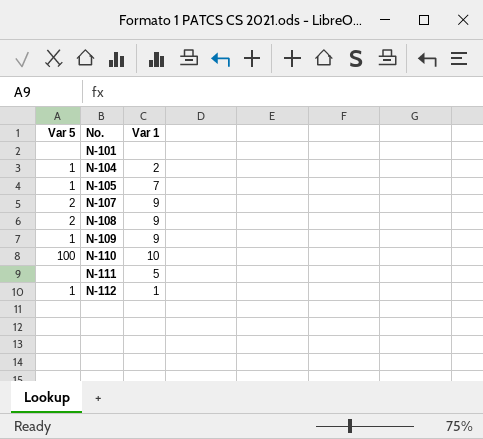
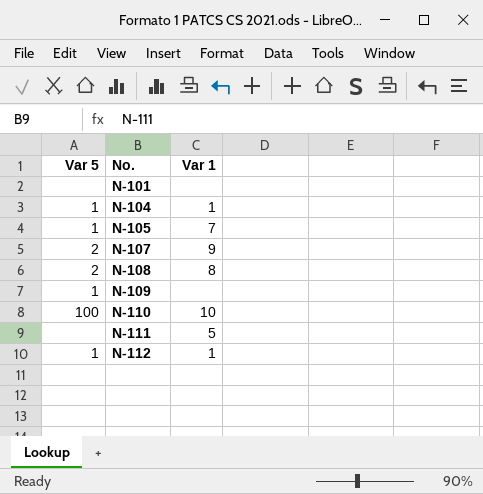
N-104 | Var 1: 2 -> 1
N-108 | Var 1: 9 -> 8
N-109 | Var 1: 9 -> none

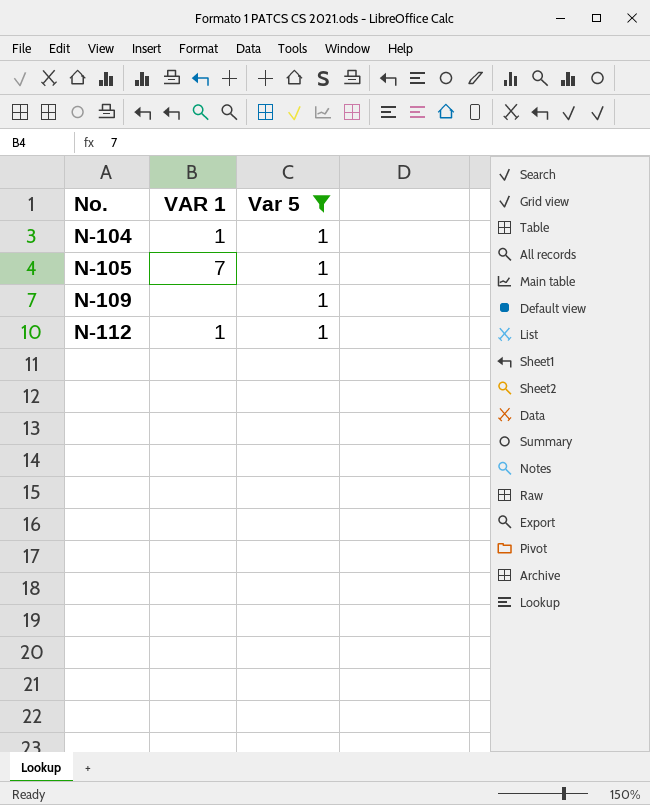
filter: none -> Var 5 = 1
column name: Var 1 -> VAR 1
column Var 5 | position: 1 -> 3

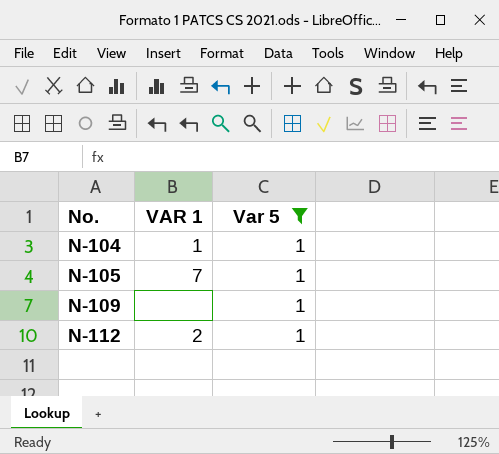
N-112 | VAR 1: 1 -> 2

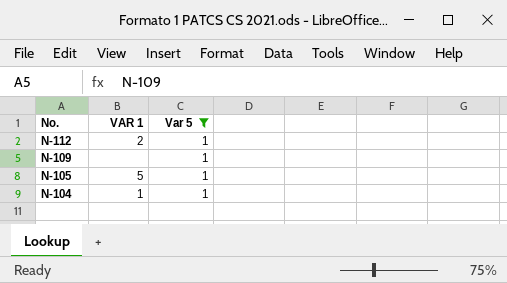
row order: No. ascending -> No. descending
N-105 | VAR 1: 7 -> 5

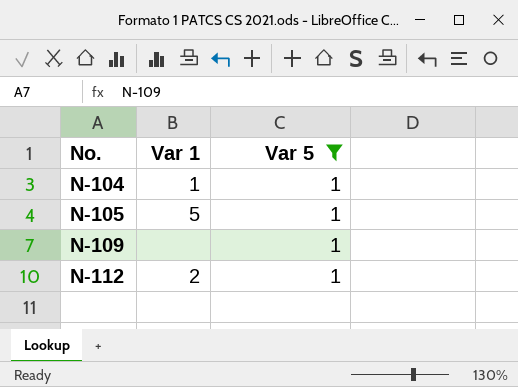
row order: No. descending -> No. ascending
column name: VAR 1 -> Var 1

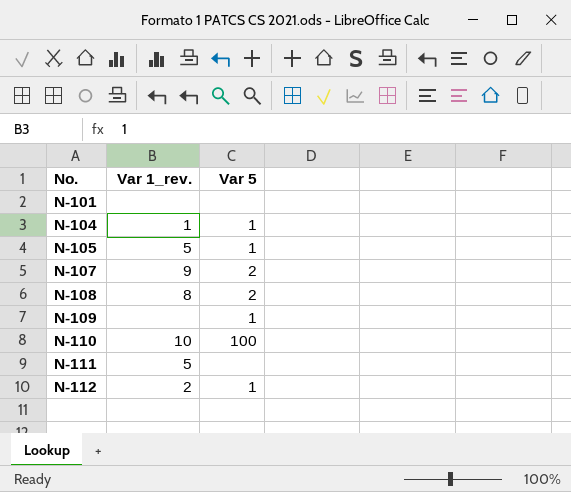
filter: Var 5 = 1 -> none
column name: Var 1 -> Var 1_rev.

